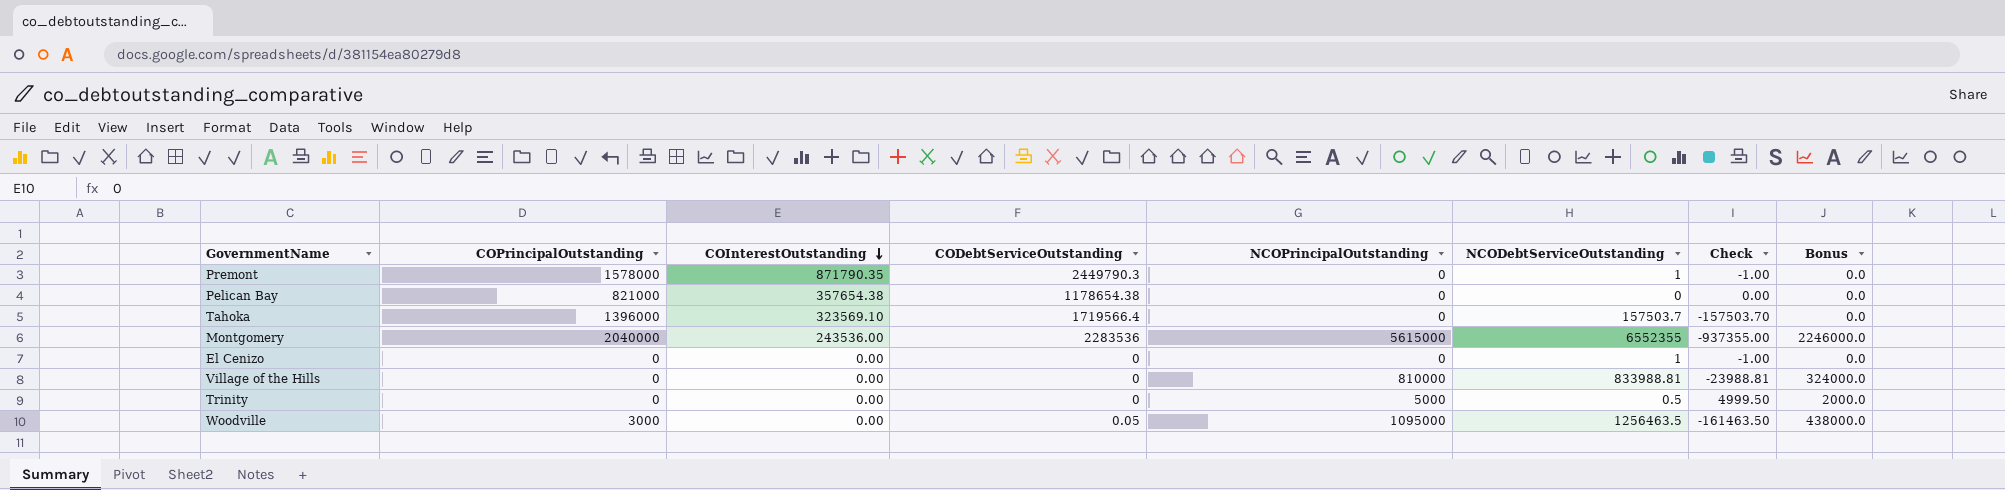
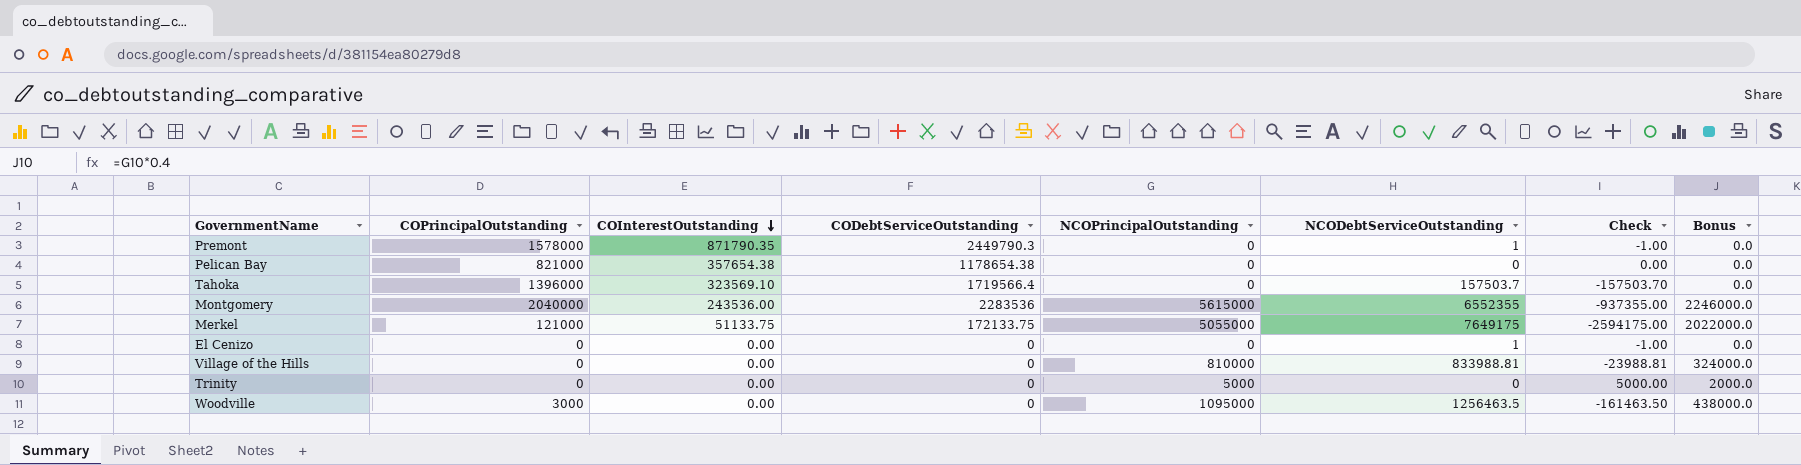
row Merkel: none -> 121000 | 51133.75 | 172133.75 | 5055000 | 7649175 | -2594175.00 | 2022000.0
Trinity | NCODebtServiceOutstanding: 0.5 -> 0
Trinity | Check: 4999.50 -> 5000.00
Woodville | CODebtServiceOutstanding: 0.05 -> 0

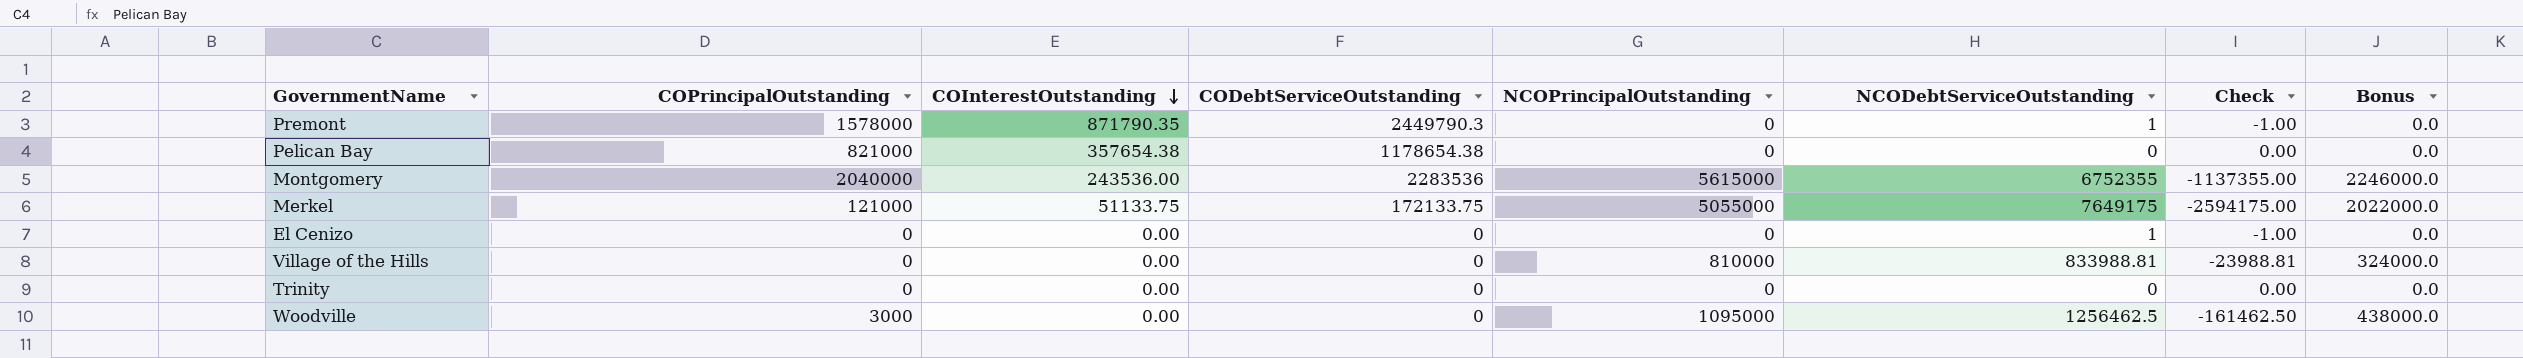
row Tahoka: 1396000 | 323569.10 | 1719566.4 | 0 | 157503.7 | -157503.70 | 0.0 -> none
Montgomery | NCODebtServiceOutstanding: 6552355 -> 6752355
Montgomery | Check: -937355.00 -> -1137355.00
Trinity | NCOPrincipalOutstanding: 5000 -> 0
Trinity | Check: 5000.00 -> 0.00
Trinity | Bonus: 2000.0 -> 0.0
Woodville | NCODebtServiceOutstanding: 1256463.5 -> 1256462.5
Woodville | Check: -161463.50 -> -161462.50

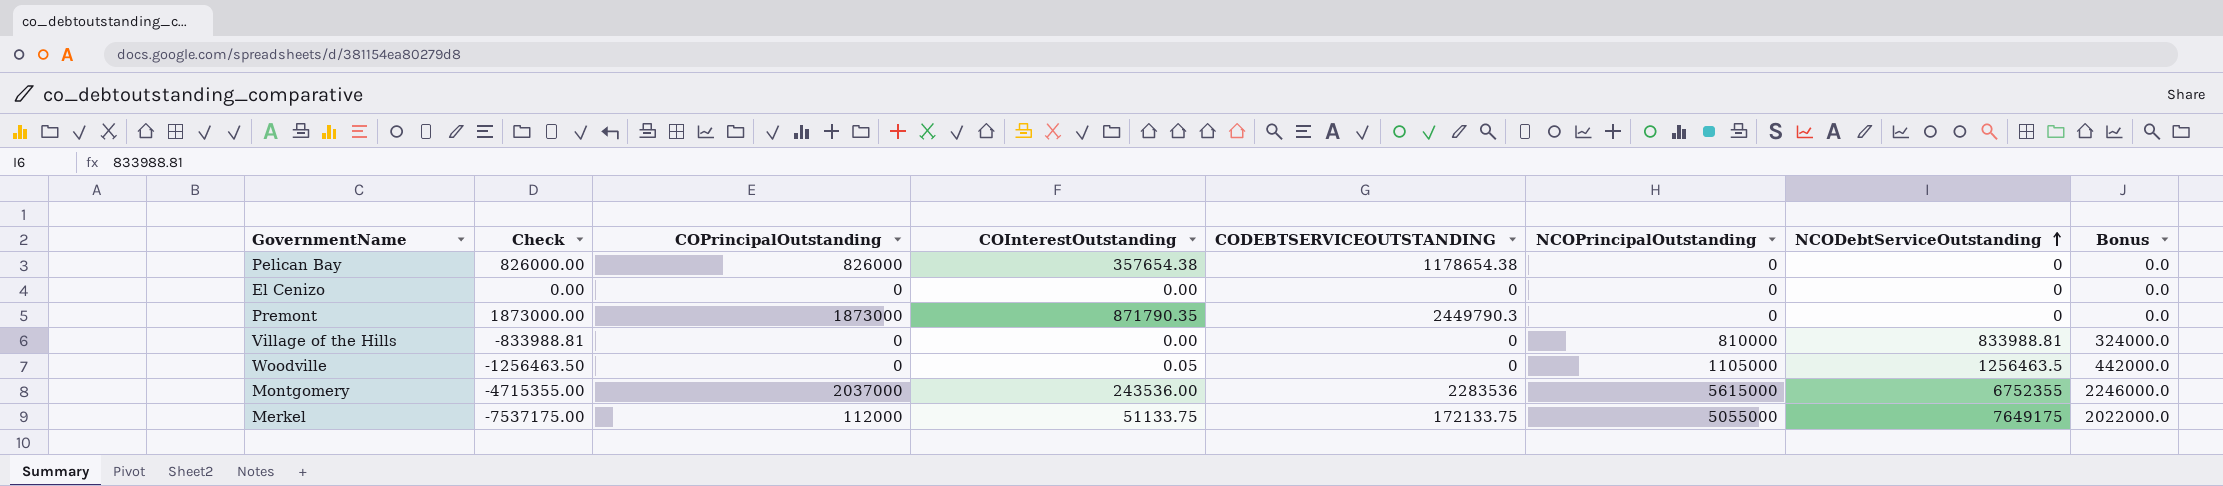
row order: COInterestOutstanding descending -> NCODebtServiceOutstanding ascending
column Check | formula: [NCOPrincipalOutstanding] - [NCODebtServiceOutstanding] -> [COPrincipalOutstanding] - [NCODebtServiceOutstanding]
column Check | position: 7 -> 2
column name: CODebtServiceOutstanding -> CODEBTSERVICEOUTSTANDING
row Trinity: 0 | 0.00 | 0 | 0 | 0 | 0.00 | 0.0 -> none
Pelican Bay | COPrincipalOutstanding: 821000 -> 826000
El Cenizo | NCODebtServiceOutstanding: 1 -> 0
Premont | COPrincipalOutstanding: 1578000 -> 1873000
Premont | NCODebtServiceOutstanding: 1 -> 0
Woodville | COPrincipalOutstanding: 3000 -> 0
Woodville | COInterestOutstanding: 0.00 -> 0.05
Woodville | NCOPrincipalOutstanding: 1095000 -> 1105000
Woodville | NCODebtServiceOutstanding: 1256462.5 -> 1256463.5
Woodville | Bonus: 438000.0 -> 442000.0
Montgomery | COPrincipalOutstanding: 2040000 -> 2037000
Merkel | COPrincipalOutstanding: 121000 -> 112000

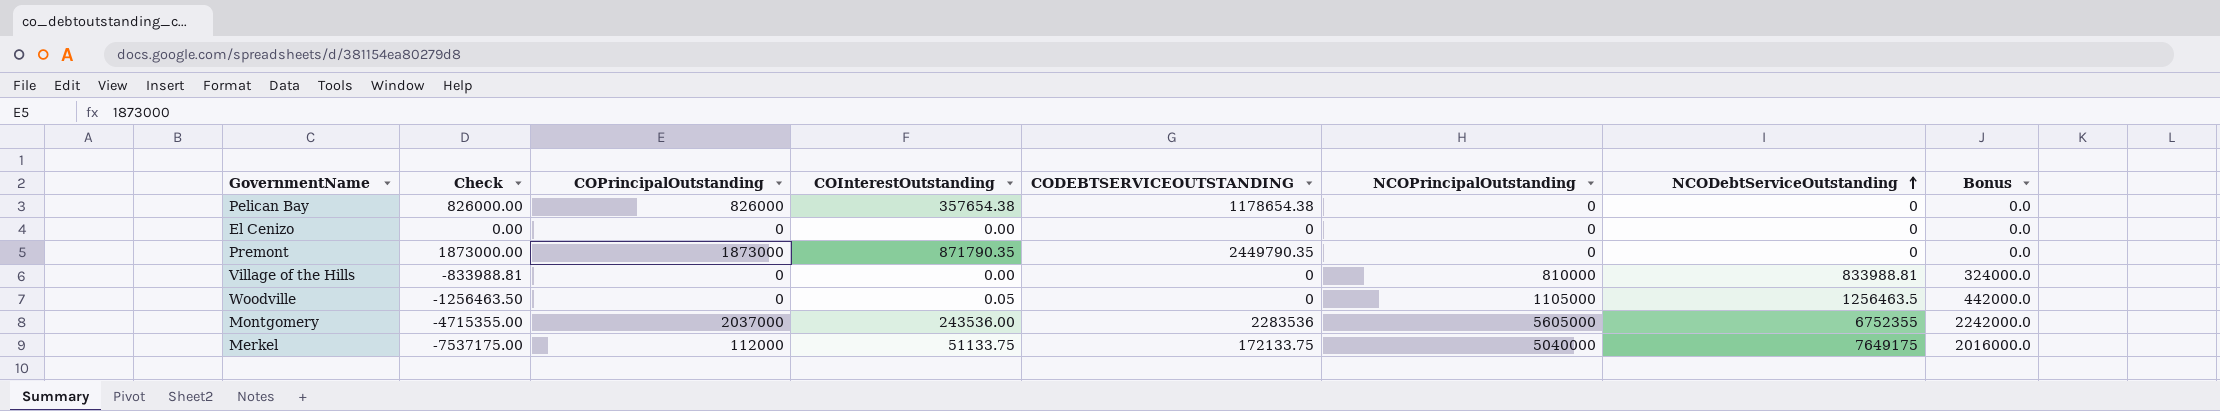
Premont | CODEBTSERVICEOUTSTANDING: 2449790.3 -> 2449790.35
Montgomery | NCOPrincipalOutstanding: 5615000 -> 5605000
Montgomery | Bonus: 2246000.0 -> 2242000.0
Merkel | NCOPrincipalOutstanding: 5055000 -> 5040000
Merkel | Bonus: 2022000.0 -> 2016000.0

